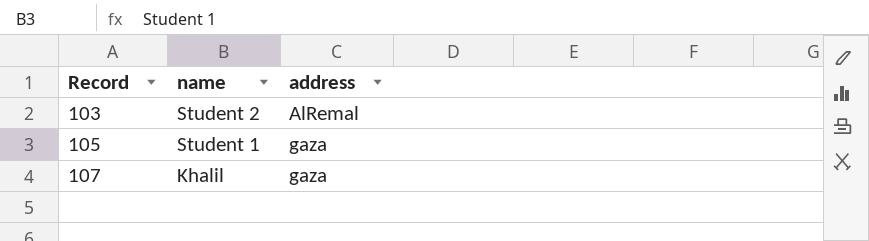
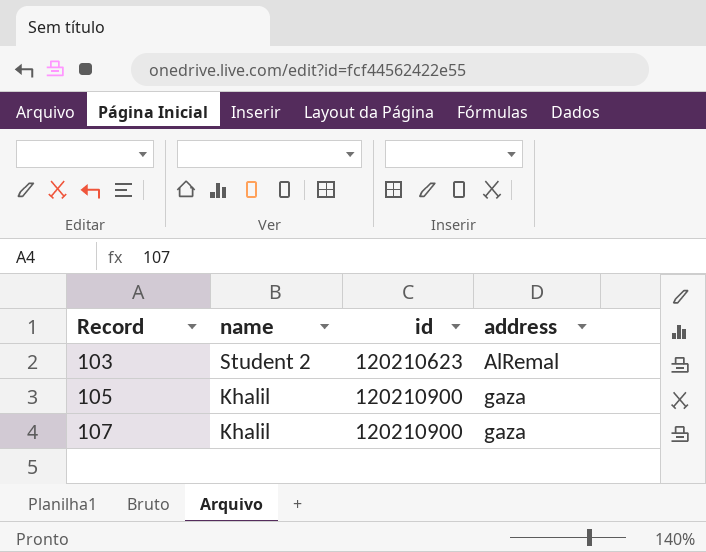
column id | position: none -> 3
105 | name: Student 1 -> Khalil

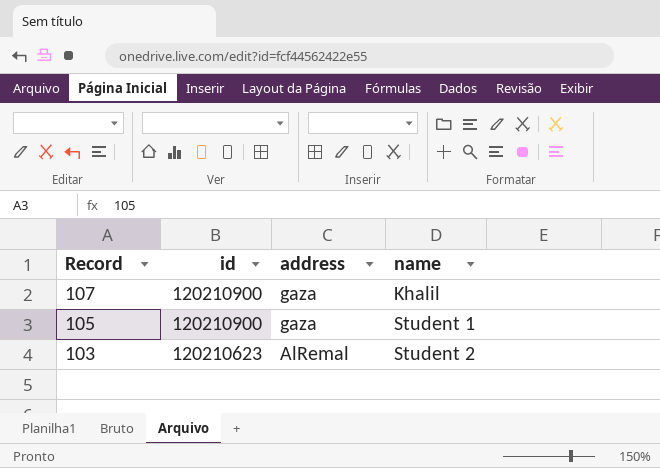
row order: Record ascending -> Record descending
column name | position: 2 -> 4
105 | name: Khalil -> Student 1

